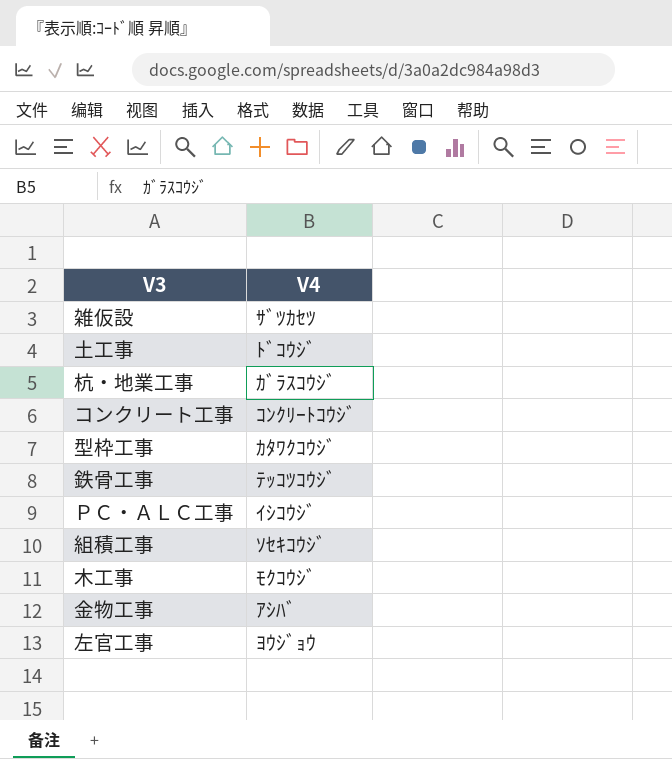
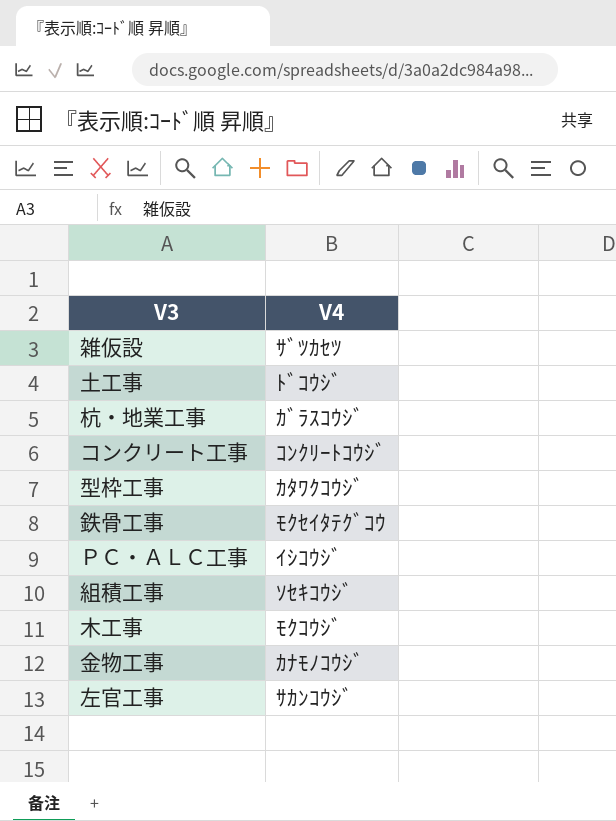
鉄骨工事 | V4: ﾃｯｺﾂｺｳｼﾞ -> ﾓｸｾｲﾀﾃｸﾞｺｳ
金物工事 | V4: ｱｼﾊﾞ -> ｶﾅﾓﾉｺｳｼﾞ
左官工事 | V4: ﾖｳｼﾞｮｳ -> ｻｶﾝｺｳｼﾞ

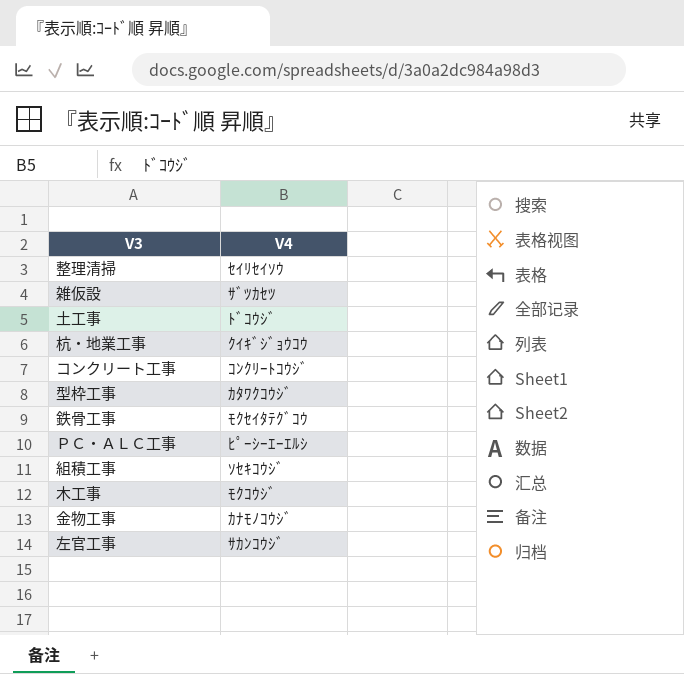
row 整理清掃: none -> ｾｲﾘｾｲｿｳ
杭・地業工事 | V4: ｶﾞﾗｽｺｳｼﾞ -> ｸｲｷﾞｼﾞｮｳｺｳ
ＰＣ・ＡＬＣ工事 | V4: ｲｼｺｳｼﾞ -> ﾋﾟｰｼｰｴｰｴﾙｼ

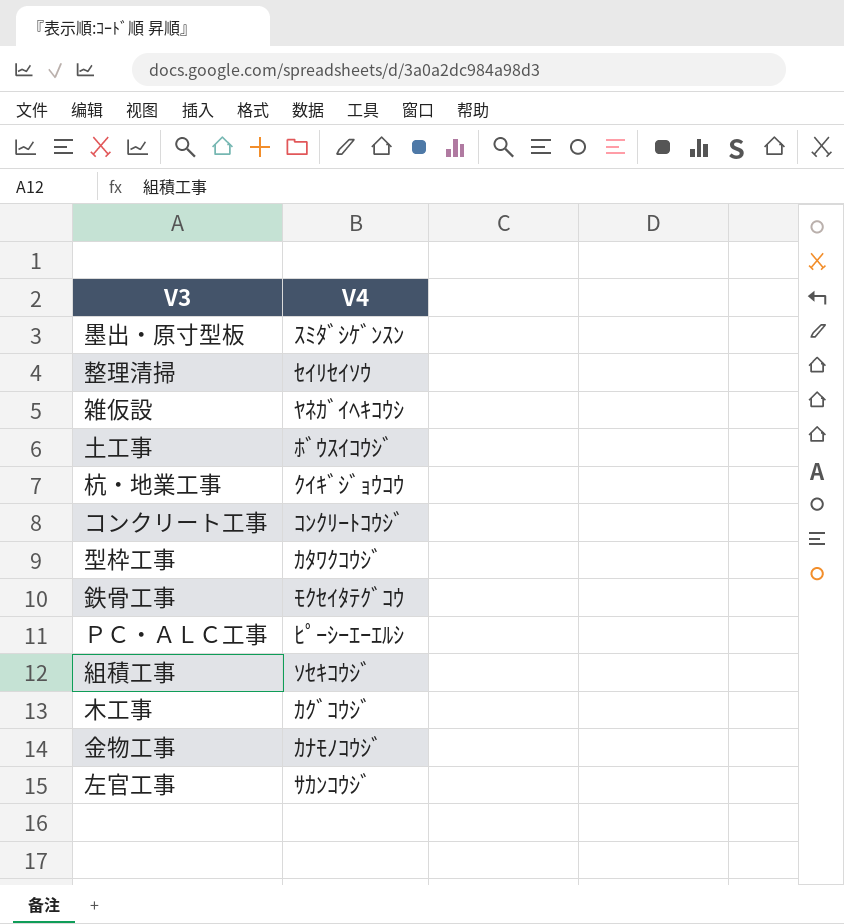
row 墨出・原寸型板: none -> ｽﾐﾀﾞｼｹﾞﾝｽﾝ
雑仮設 | V4: ｻﾞﾂｶｾﾂ -> ﾔﾈｶﾞｲﾍｷｺｳｼ
土工事 | V4: ﾄﾞｺｳｼﾞ -> ﾎﾞｳｽｲｺｳｼﾞ
木工事 | V4: ﾓｸｺｳｼﾞ -> ｶｸﾞｺｳｼﾞ

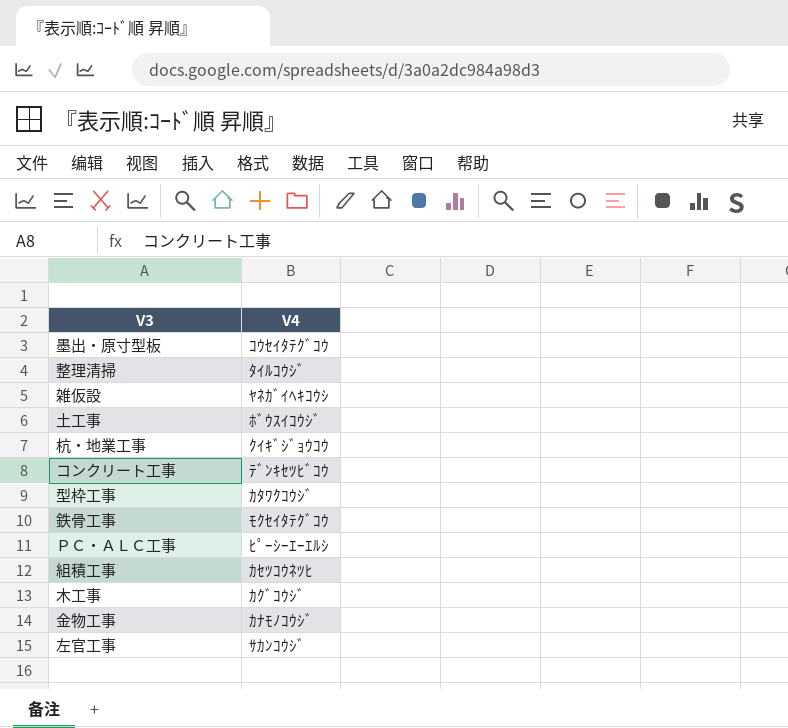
墨出・原寸型板 | V4: ｽﾐﾀﾞｼｹﾞﾝｽﾝ -> ｺｳｾｲﾀﾃｸﾞｺｳ
整理清掃 | V4: ｾｲﾘｾｲｿｳ -> ﾀｲﾙｺｳｼﾞ
コンクリート工事 | V4: ｺﾝｸﾘｰﾄｺｳｼﾞ -> ﾃﾞﾝｷｾﾂﾋﾞｺｳ
組積工事 | V4: ｿｾｷｺｳｼﾞ -> ｶｾﾂｺｳﾈﾂﾋ

